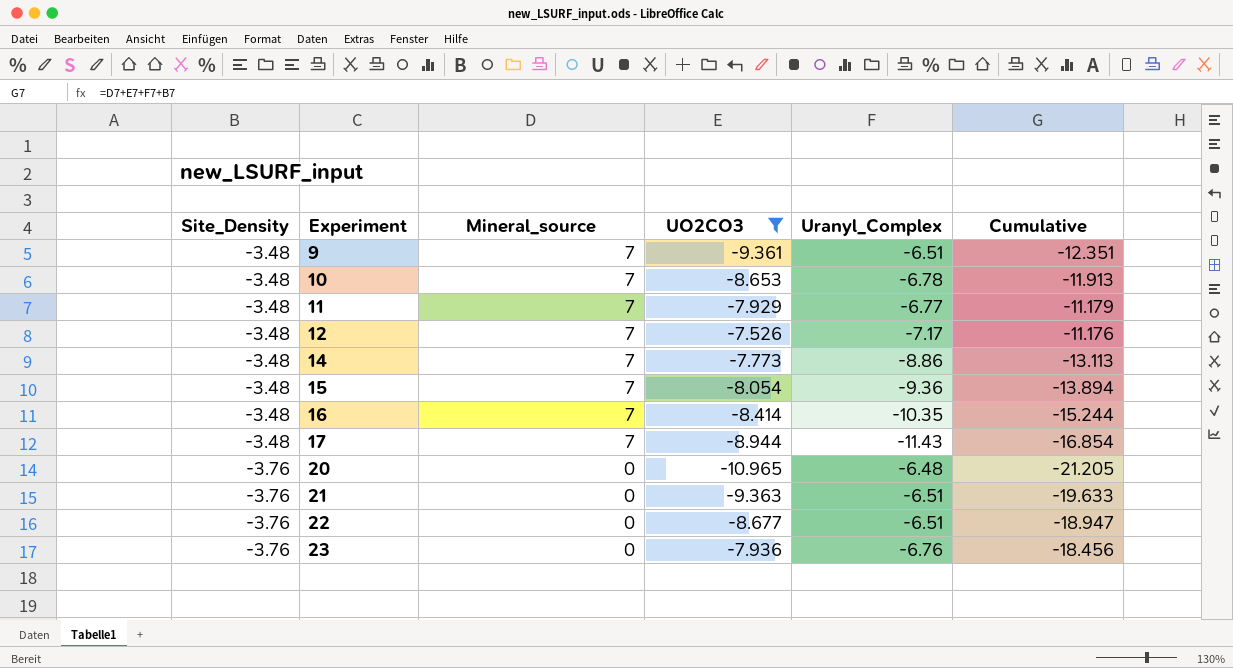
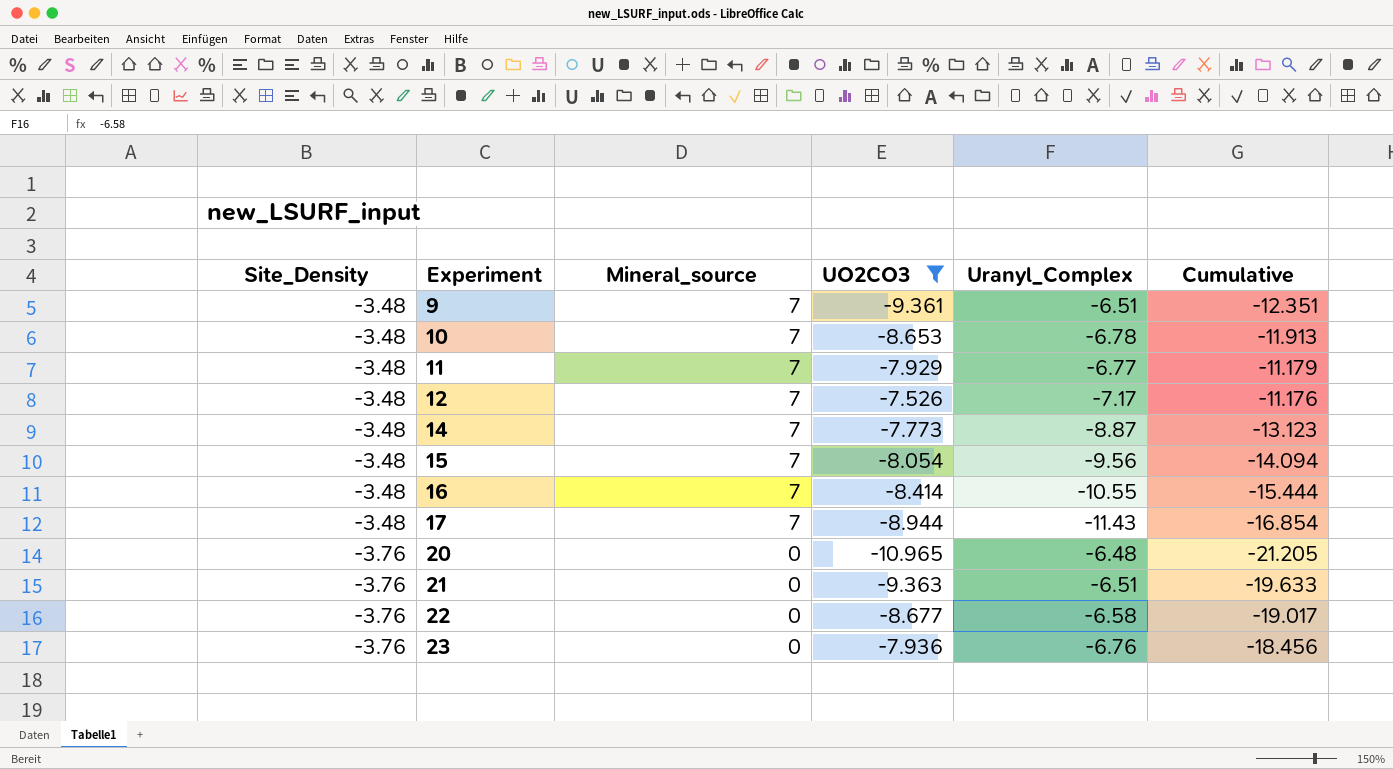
14 | Uranyl_Complex: -8.86 -> -8.87
14 | Cumulative: -13.113 -> -13.123
15 | Uranyl_Complex: -9.36 -> -9.56
15 | Cumulative: -13.894 -> -14.094
16 | Uranyl_Complex: -10.35 -> -10.55
16 | Cumulative: -15.244 -> -15.444
22 | Uranyl_Complex: -6.51 -> -6.58
22 | Cumulative: -18.947 -> -19.017

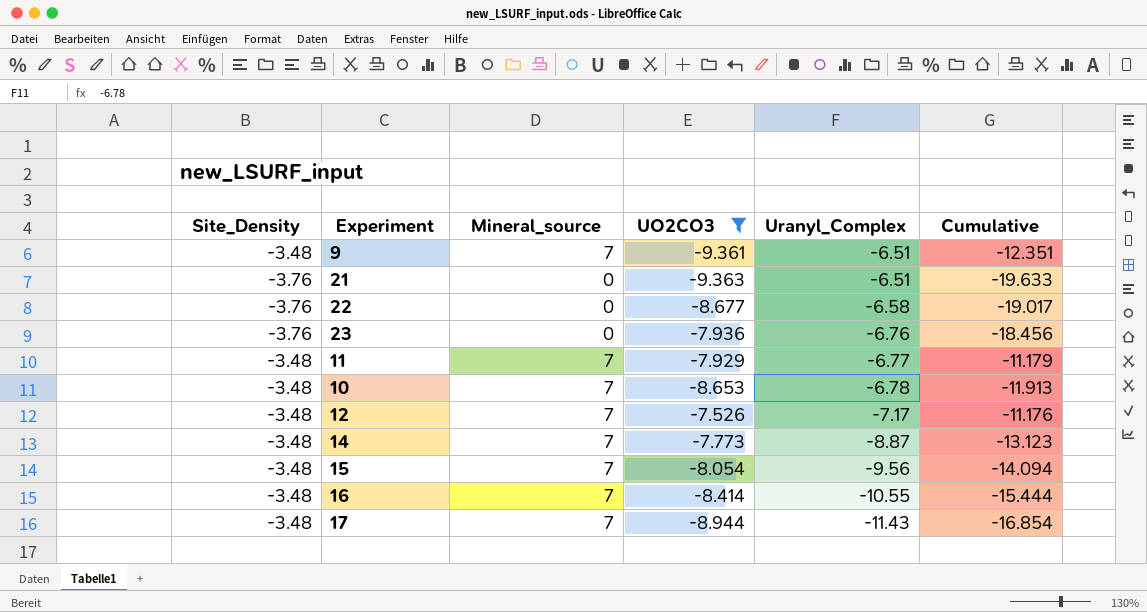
row order: Site_Density descending -> Uranyl_Complex descending
row 20: -3.76 | 0 | -10.965 | -6.48 | -21.205 -> none

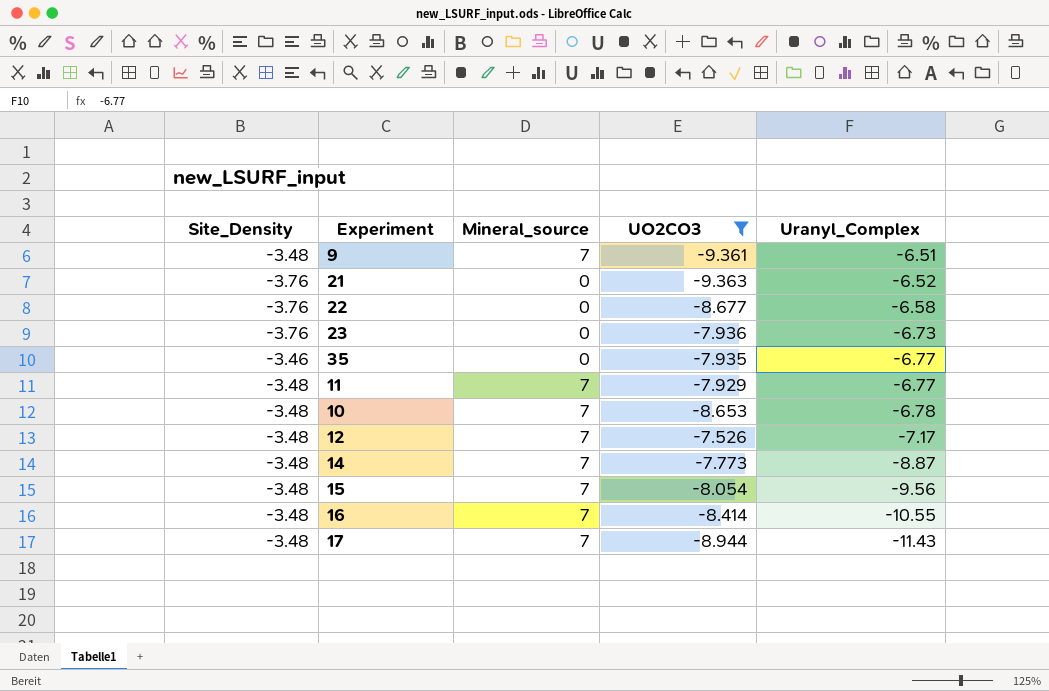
column Cumulative | formula: [Site_Density] + [Mineral_source] + [UO2CO3] + [Uranyl_Complex] -> none
21 | Uranyl_Complex: -6.51 -> -6.52
23 | Uranyl_Complex: -6.76 -> -6.73
row 35: none -> -3.46 | 0 | -7.935 | -6.77

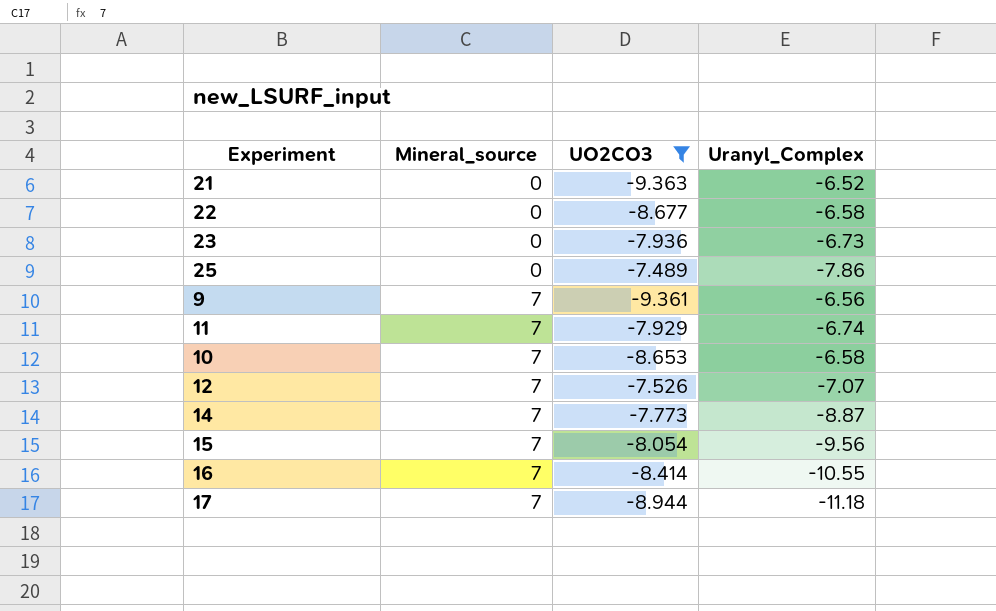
row order: Uranyl_Complex descending -> Mineral_source ascending
column Site_Density | position: 1 -> none
row 35: -3.46 | 0 | -7.935 | -6.77 -> none
row 25: none -> 0 | -7.489 | -7.86
9 | Uranyl_Complex: -6.51 -> -6.56
11 | Uranyl_Complex: -6.77 -> -6.74
10 | Uranyl_Complex: -6.78 -> -6.58
12 | Uranyl_Complex: -7.17 -> -7.07
17 | Uranyl_Complex: -11.43 -> -11.18

